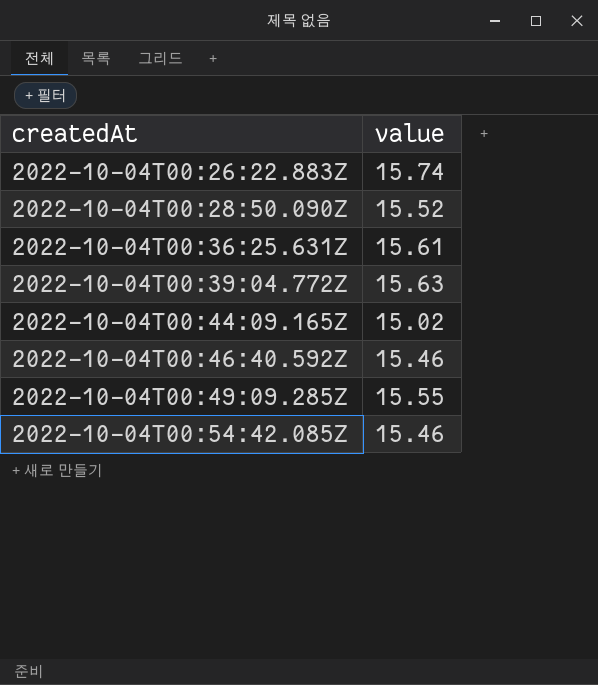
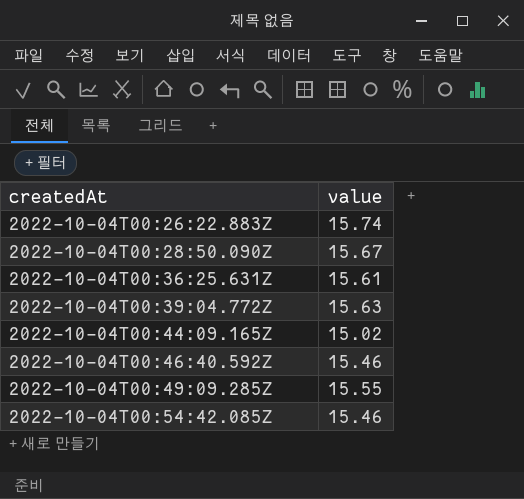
2022-10-04T00:28:50.090Z | value: 15.52 -> 15.67

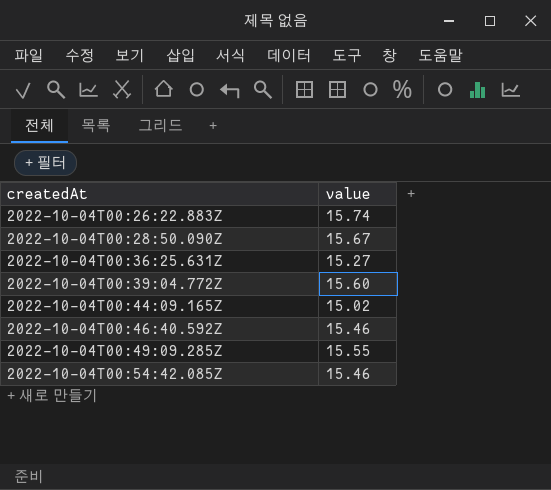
2022-10-04T00:36:25.631Z | value: 15.61 -> 15.27
2022-10-04T00:39:04.772Z | value: 15.63 -> 15.60

